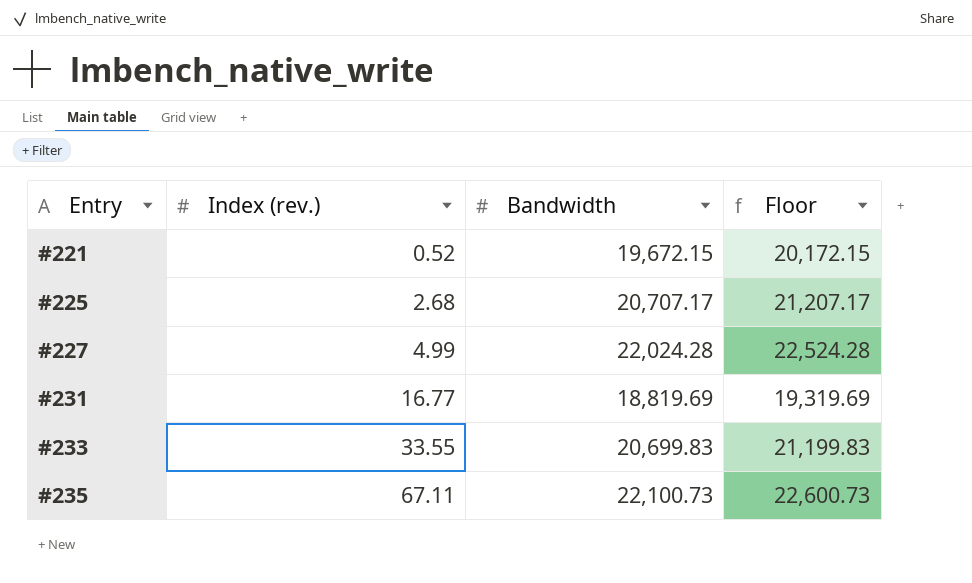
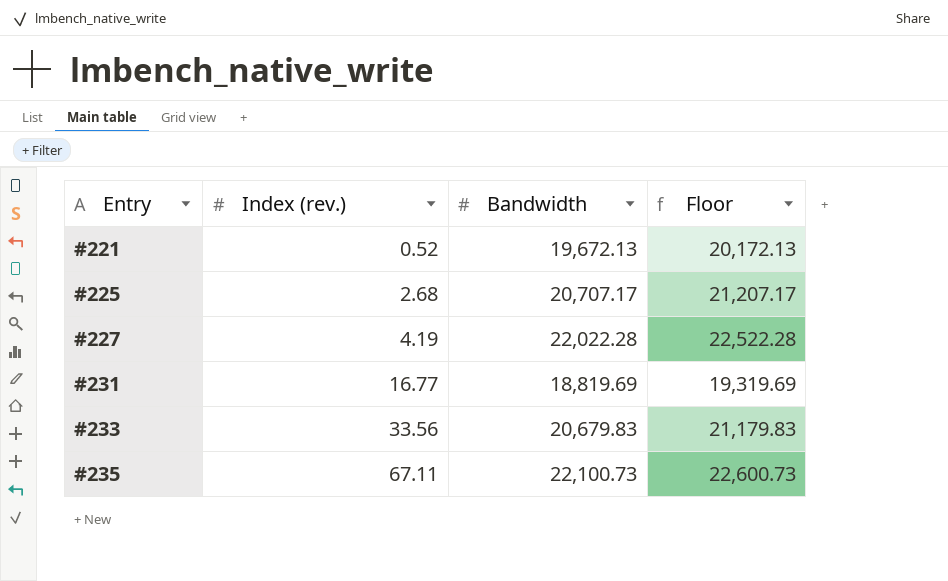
#221 | Bandwidth: 19,672.15 -> 19,672.13
#221 | Floor: 20,172.15 -> 20,172.13
#227 | Index (rev.): 4.99 -> 4.19
#227 | Bandwidth: 22,024.28 -> 22,022.28
#227 | Floor: 22,524.28 -> 22,522.28
#233 | Index (rev.): 33.55 -> 33.56
#233 | Bandwidth: 20,699.83 -> 20,679.83
#233 | Floor: 21,199.83 -> 21,179.83

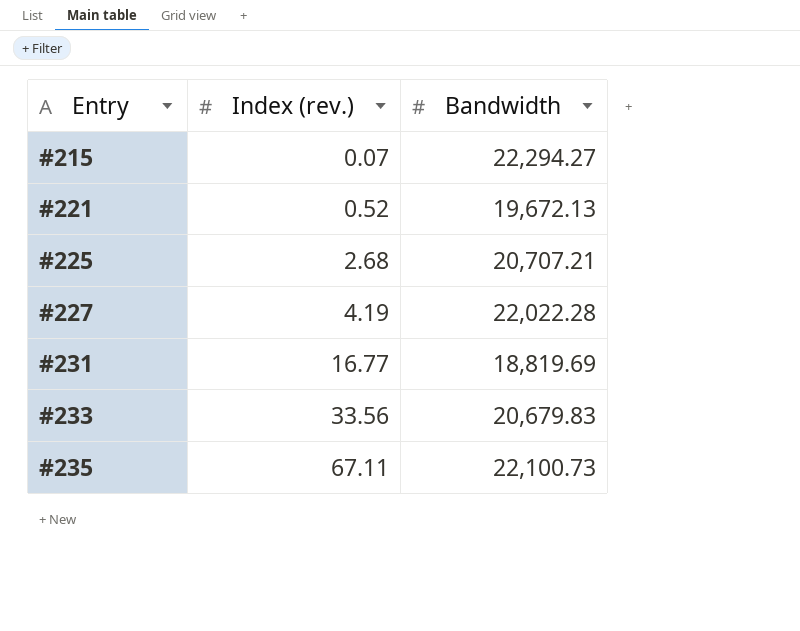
column Floor | formula: [Bandwidth] + 500 -> none
row #215: none -> 0.07 | 22,294.27
#225 | Bandwidth: 20,707.17 -> 20,707.21

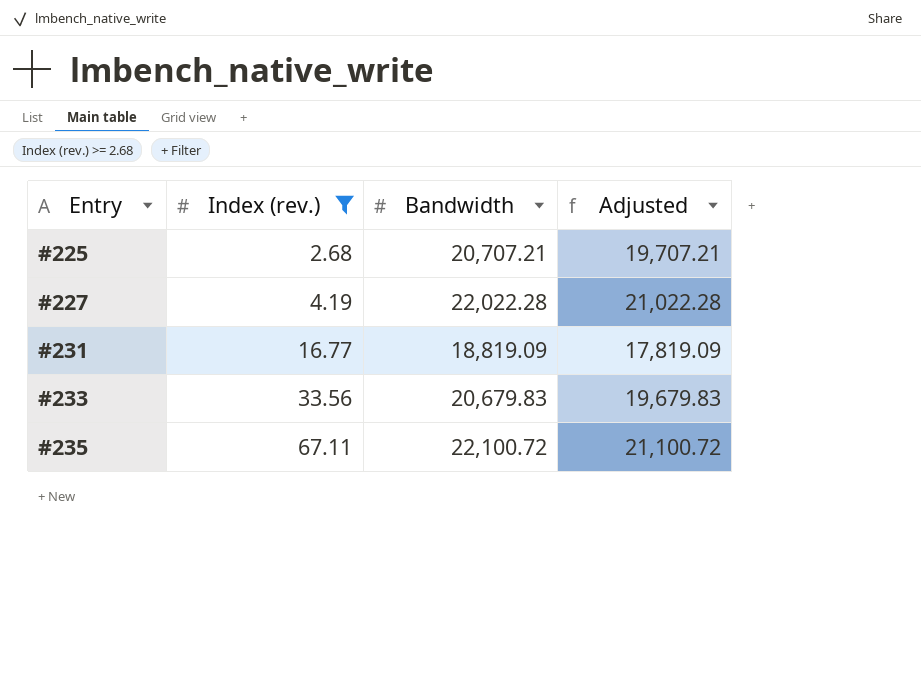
filter: none -> Index (rev.) >= 2.68
column Adjusted | formula: none -> [Bandwidth] - 1000
#231 | Bandwidth: 18,819.69 -> 18,819.09
#235 | Bandwidth: 22,100.73 -> 22,100.72

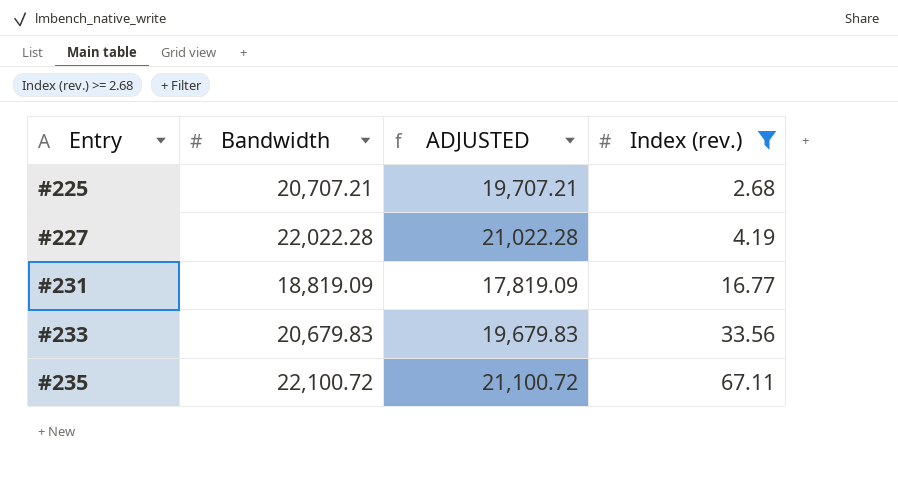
column name: Adjusted -> ADJUSTED
column Index (rev.) | position: 2 -> 4

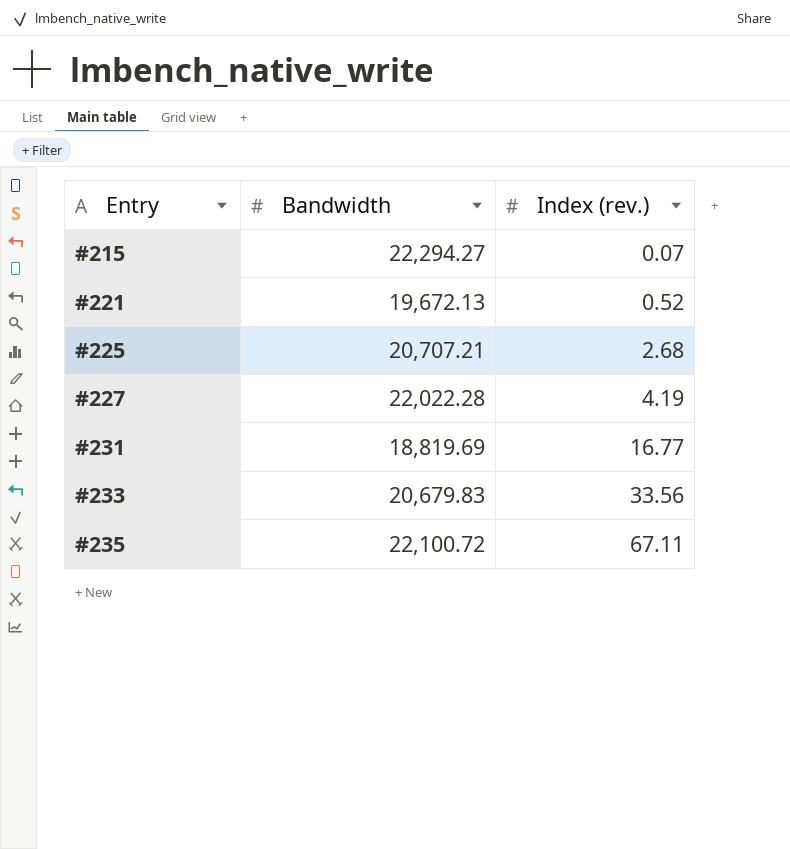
filter: Index (rev.) >= 2.68 -> none
column ADJUSTED | formula: [Bandwidth] - 1000 -> none
#231 | Bandwidth: 18,819.09 -> 18,819.69

